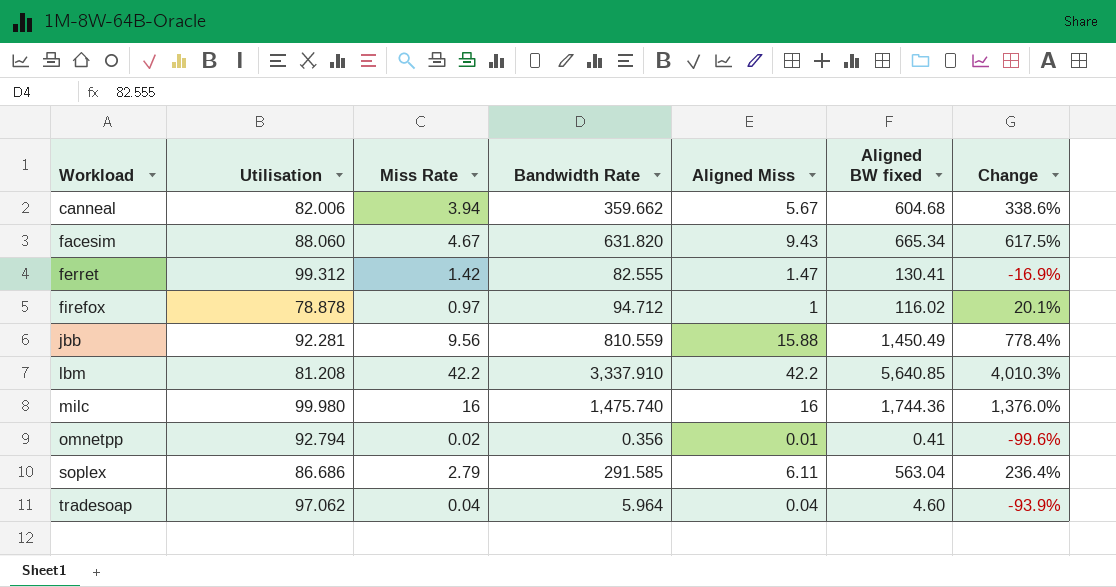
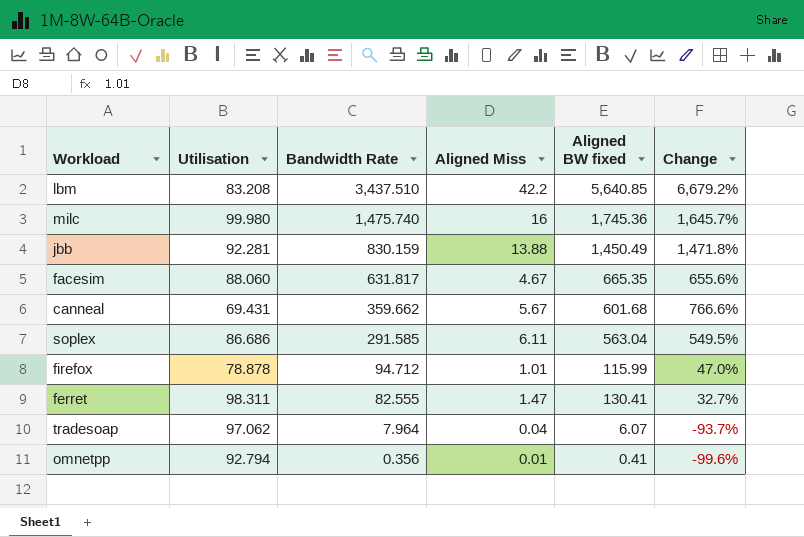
row order: Workload ascending -> Bandwidth Rate descending
column Miss Rate | position: 3 -> none
column Change | formula: ([Bandwidth Rate] - [Utilisation]) / [Utilisation] -> ([Aligned BW fixed] - [Utilisation]) / [Utilisation]
lbm | Utilisation: 81.208 -> 83.208
lbm | Bandwidth Rate: 3,337.910 -> 3,437.510
milc | Aligned BW fixed: 1,744.36 -> 1,745.36
jbb | Bandwidth Rate: 810.559 -> 830.159
jbb | Aligned Miss: 15.88 -> 13.88
facesim | Bandwidth Rate: 631.820 -> 631.817
facesim | Aligned Miss: 9.43 -> 4.67
facesim | Aligned BW fixed: 665.34 -> 665.35
canneal | Utilisation: 82.006 -> 69.431
canneal | Aligned BW fixed: 604.68 -> 601.68
firefox | Aligned Miss: 1 -> 1.01
firefox | Aligned BW fixed: 116.02 -> 115.99
ferret | Utilisation: 99.312 -> 98.311
tradesoap | Bandwidth Rate: 5.964 -> 7.964
tradesoap | Aligned BW fixed: 4.60 -> 6.07

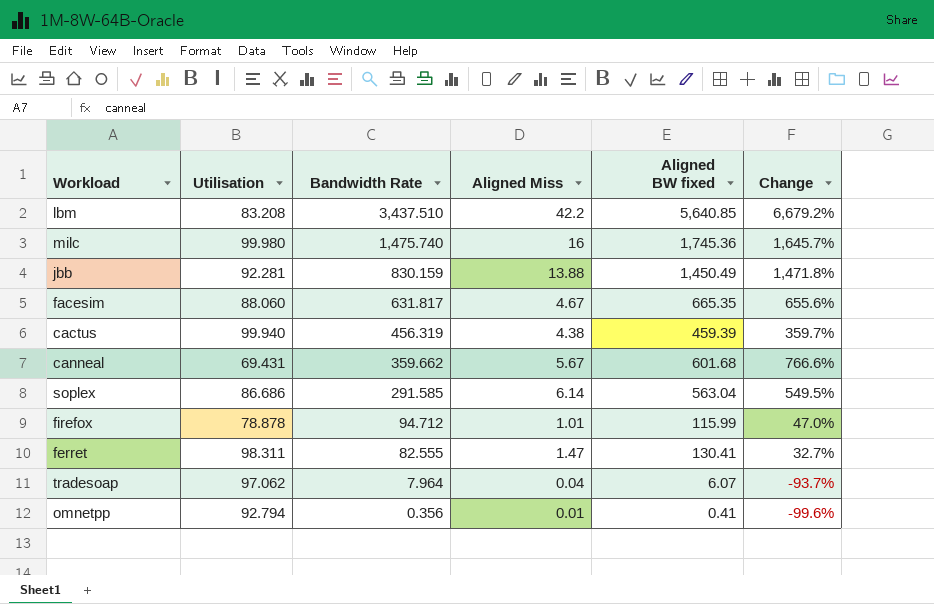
row cactus: none -> 99.940 | 456.319 | 4.38 | 459.39 | 359.7%
soplex | Aligned Miss: 6.11 -> 6.14

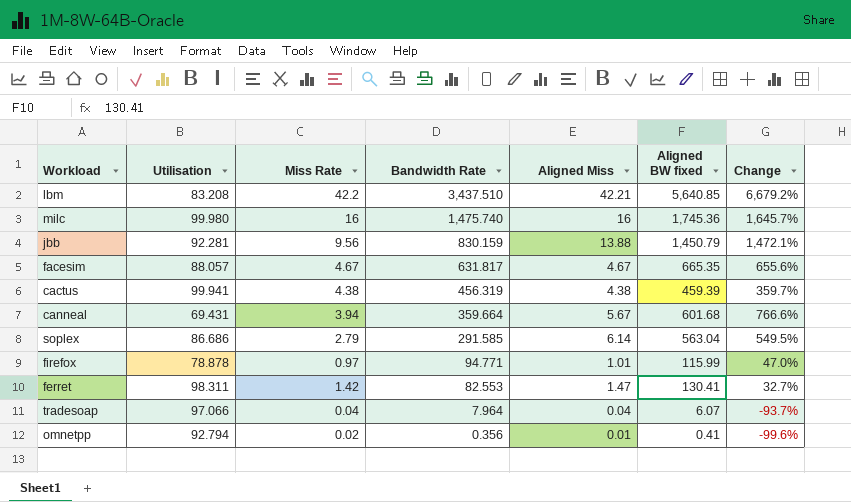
column Miss Rate | position: none -> 3
lbm | Aligned Miss: 42.2 -> 42.21
jbb | Aligned BW fixed: 1,450.49 -> 1,450.79
jbb | Change: 1,471.8% -> 1,472.1%
facesim | Utilisation: 88.060 -> 88.057
cactus | Utilisation: 99.940 -> 99.941
canneal | Bandwidth Rate: 359.662 -> 359.664
firefox | Bandwidth Rate: 94.712 -> 94.771
ferret | Bandwidth Rate: 82.555 -> 82.553
tradesoap | Utilisation: 97.062 -> 97.066

